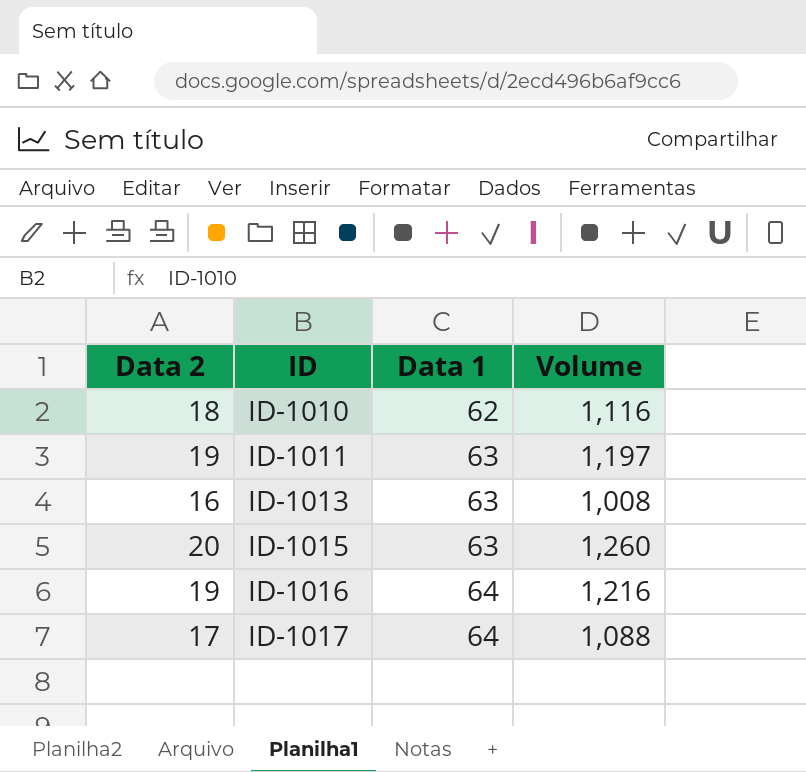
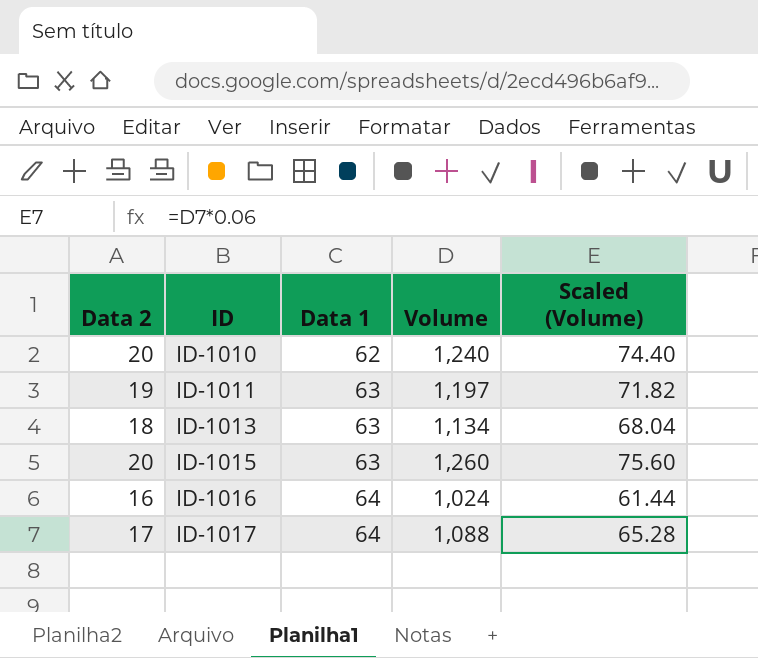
column Scaled (Volume) | formula: none -> [Volume] * 0.06
ID-1010 | Data 2: 18 -> 20
ID-1010 | Volume: 1,116 -> 1,240
ID-1013 | Data 2: 16 -> 18
ID-1013 | Volume: 1,008 -> 1,134
ID-1016 | Data 2: 19 -> 16
ID-1016 | Volume: 1,216 -> 1,024

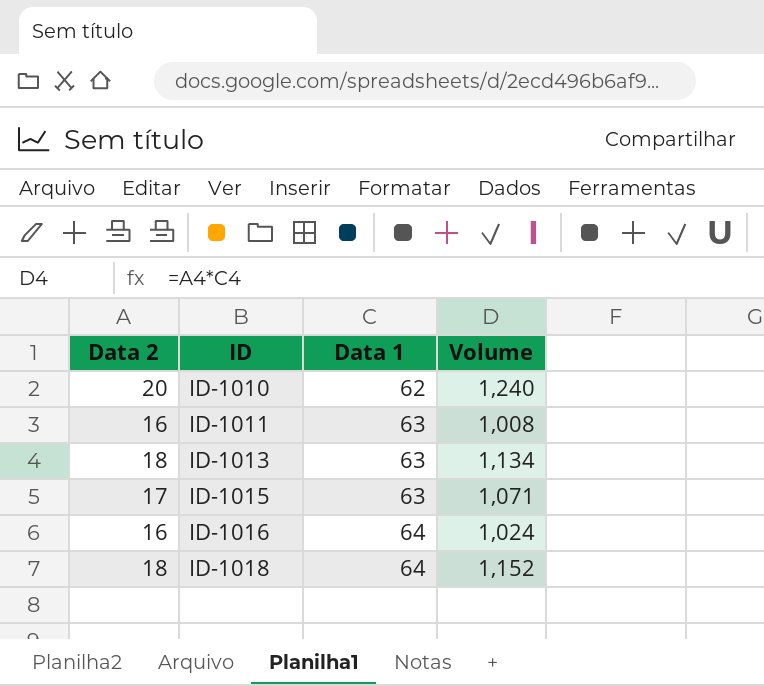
column Scaled (Volume) | formula: [Volume] * 0.06 -> none
row ID-1017: 17 | 64 | 1,088 | 65.28 -> none
ID-1011 | Data 2: 19 -> 16
ID-1011 | Volume: 1,197 -> 1,008
ID-1015 | Data 2: 20 -> 17
ID-1015 | Volume: 1,260 -> 1,071
row ID-1018: none -> 18 | 64 | 1,152

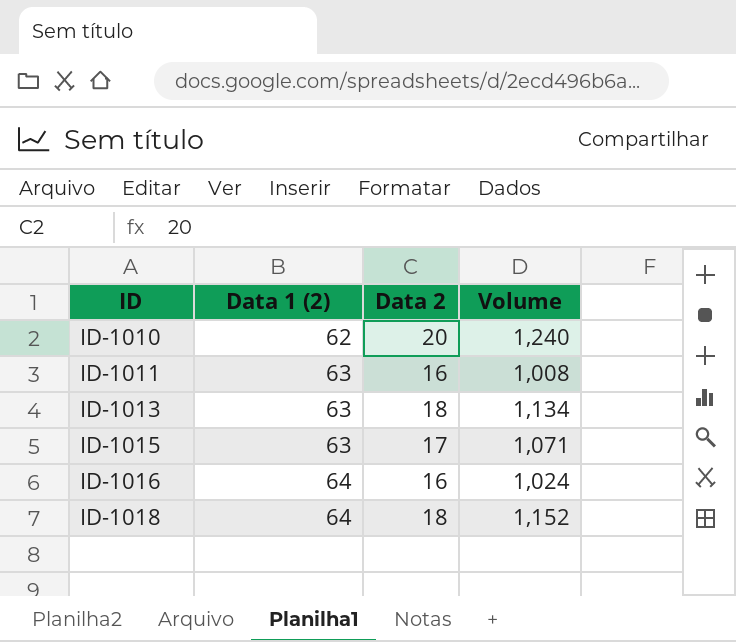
column name: Data 1 -> Data 1 (2)
column Data 2 | position: 1 -> 3

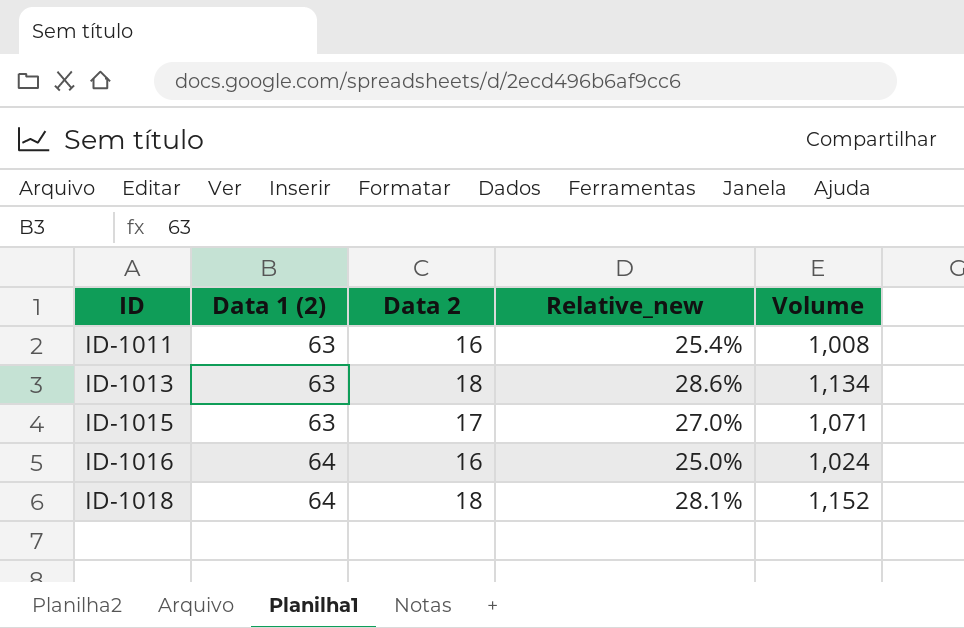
column Relative_new | formula: none -> [Data 2] / [Data 1 (2)]
row ID-1010: 62 | 20 | 1,240 -> none

